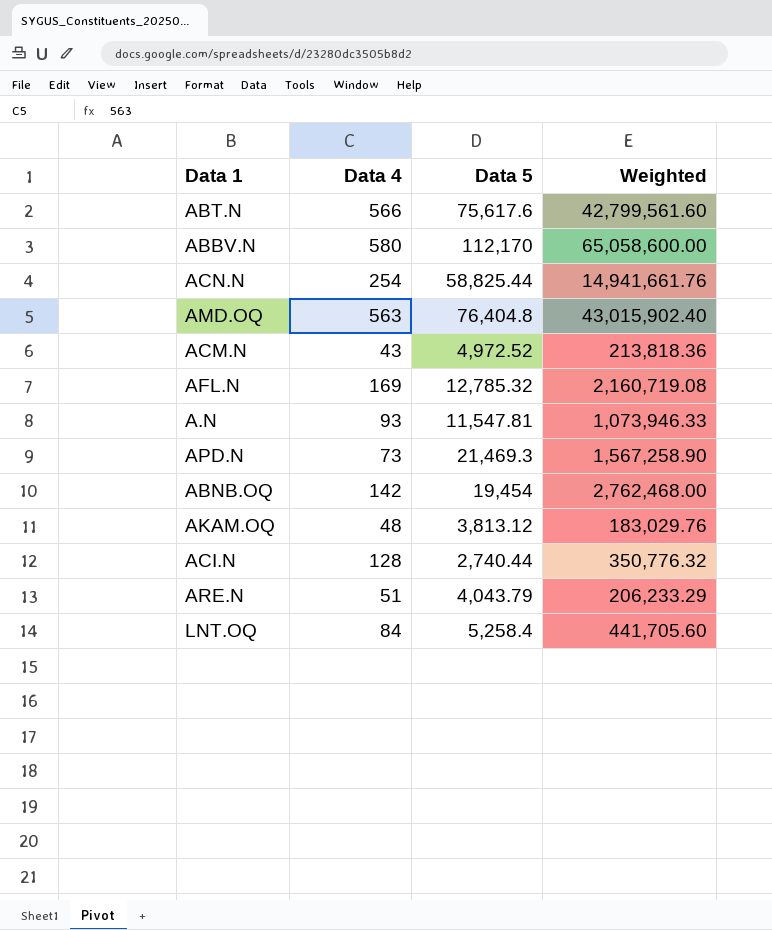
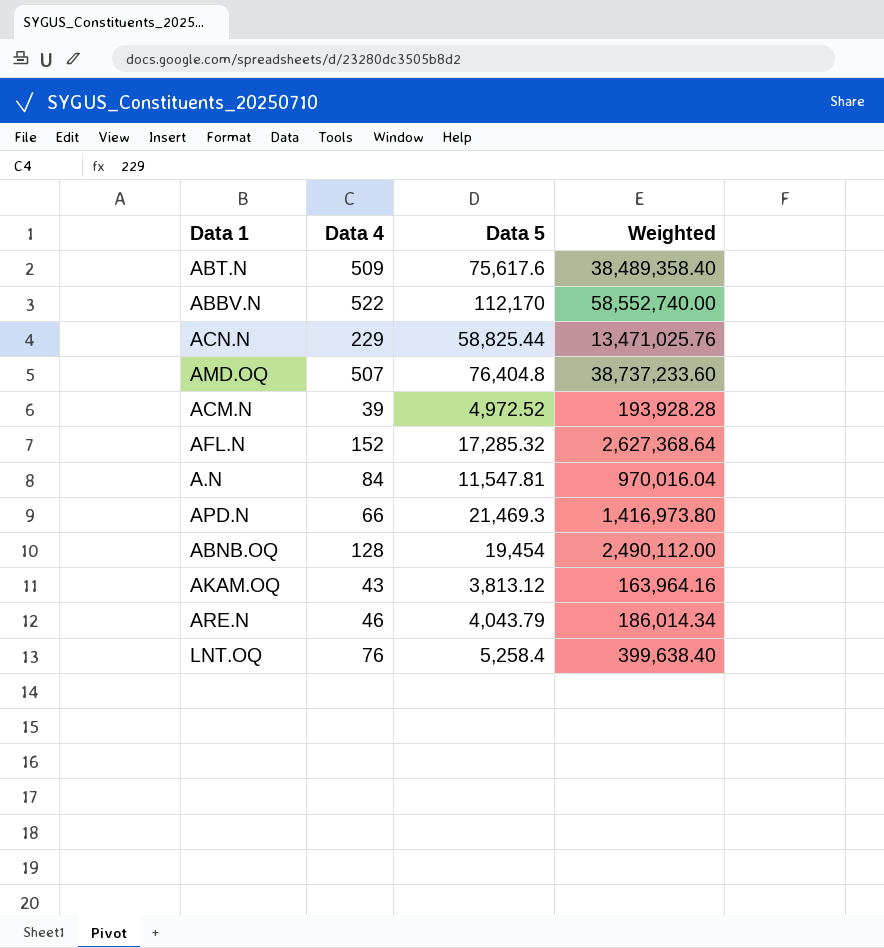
row ACI.N: 128 | 2,740.44 | 350,776.32 -> none
ABT.N | Data 4: 566 -> 509
ABT.N | Weighted: 42,799,561.60 -> 38,489,358.40
ABBV.N | Data 4: 580 -> 522
ABBV.N | Weighted: 65,058,600.00 -> 58,552,740.00
ACN.N | Data 4: 254 -> 229
ACN.N | Weighted: 14,941,661.76 -> 13,471,025.76
AMD.OQ | Data 4: 563 -> 507
AMD.OQ | Weighted: 43,015,902.40 -> 38,737,233.60
ACM.N | Data 4: 43 -> 39
ACM.N | Weighted: 213,818.36 -> 193,928.28
AFL.N | Data 4: 169 -> 152
AFL.N | Data 5: 12,785.32 -> 17,285.32
AFL.N | Weighted: 2,160,719.08 -> 2,627,368.64
A.N | Data 4: 93 -> 84
A.N | Weighted: 1,073,946.33 -> 970,016.04
APD.N | Data 4: 73 -> 66
APD.N | Weighted: 1,567,258.90 -> 1,416,973.80
ABNB.OQ | Data 4: 142 -> 128
ABNB.OQ | Weighted: 2,762,468.00 -> 2,490,112.00
AKAM.OQ | Data 4: 48 -> 43
AKAM.OQ | Weighted: 183,029.76 -> 163,964.16
ARE.N | Data 4: 51 -> 46
ARE.N | Weighted: 206,233.29 -> 186,014.34
LNT.OQ | Data 4: 84 -> 76
LNT.OQ | Weighted: 441,705.60 -> 399,638.40

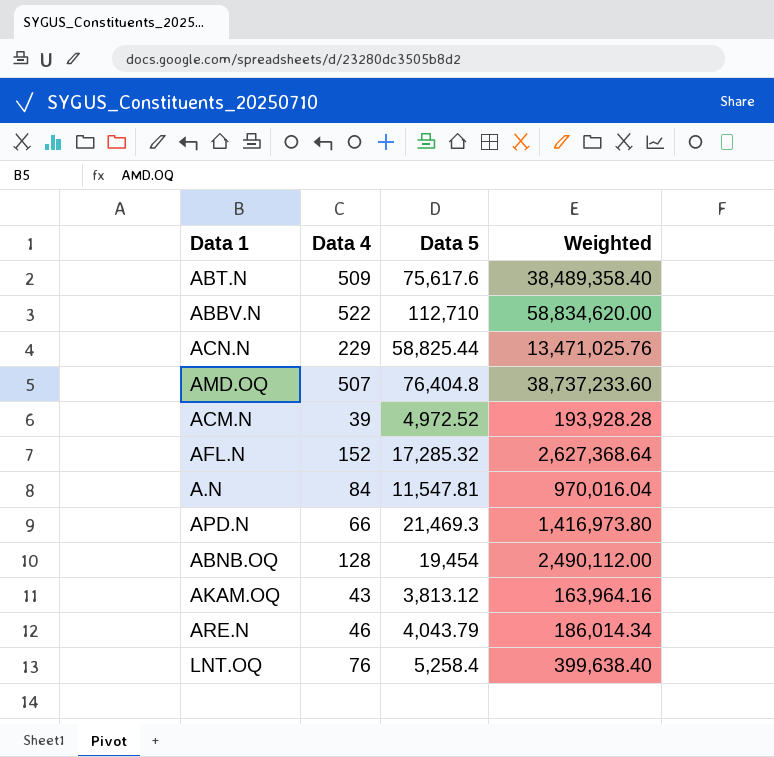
ABBV.N | Data 5: 112,170 -> 112,710
ABBV.N | Weighted: 58,552,740.00 -> 58,834,620.00

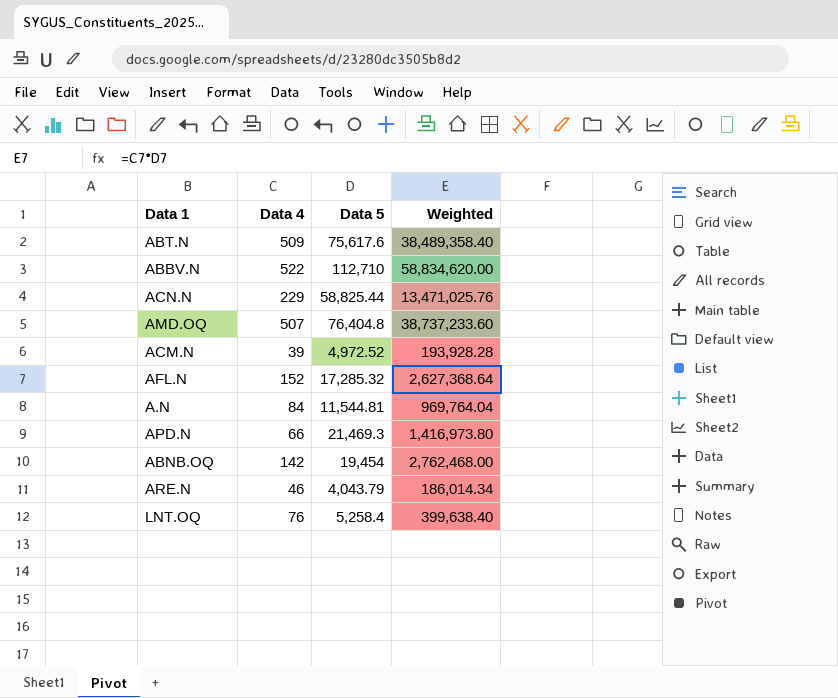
row AKAM.OQ: 43 | 3,813.12 | 163,964.16 -> none
A.N | Data 5: 11,547.81 -> 11,544.81
A.N | Weighted: 970,016.04 -> 969,764.04
ABNB.OQ | Data 4: 128 -> 142
ABNB.OQ | Weighted: 2,490,112.00 -> 2,762,468.00

